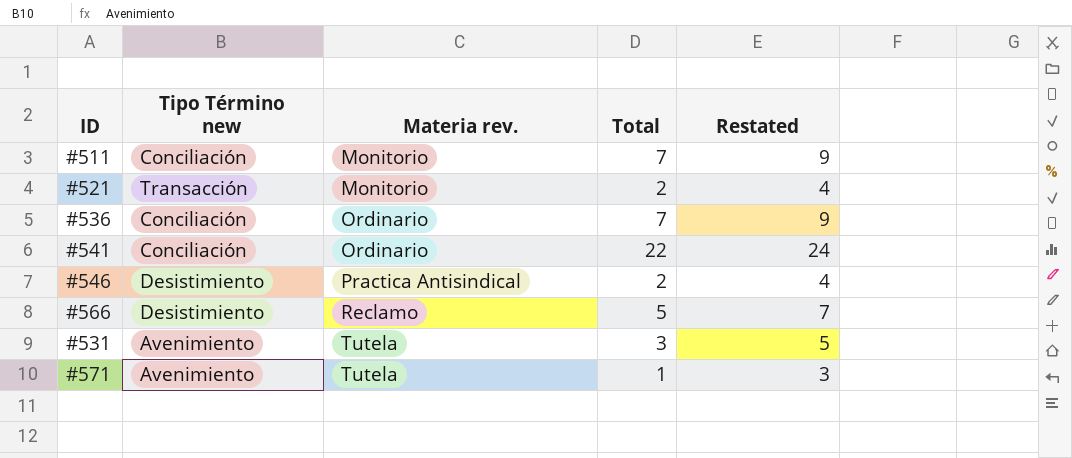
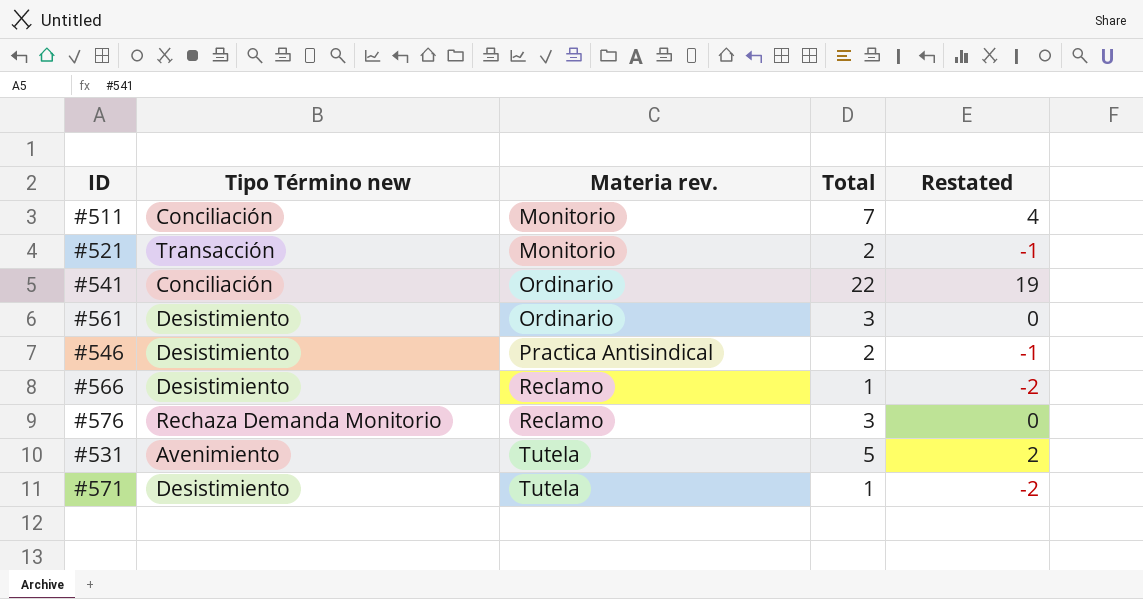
column Restated | formula: [Total] + 2 -> [Total] - 3
row #536: Conciliación | Ordinario | 7 | 9 -> none
row #561: none -> Desistimiento | Ordinario | 3 | 0
#566 | Total: 5 -> 1
row #576: none -> Rechaza Demanda Monitorio | Reclamo | 3 | 0
#531 | Total: 3 -> 5
#571 | Tipo Término new: Avenimiento -> Desistimiento

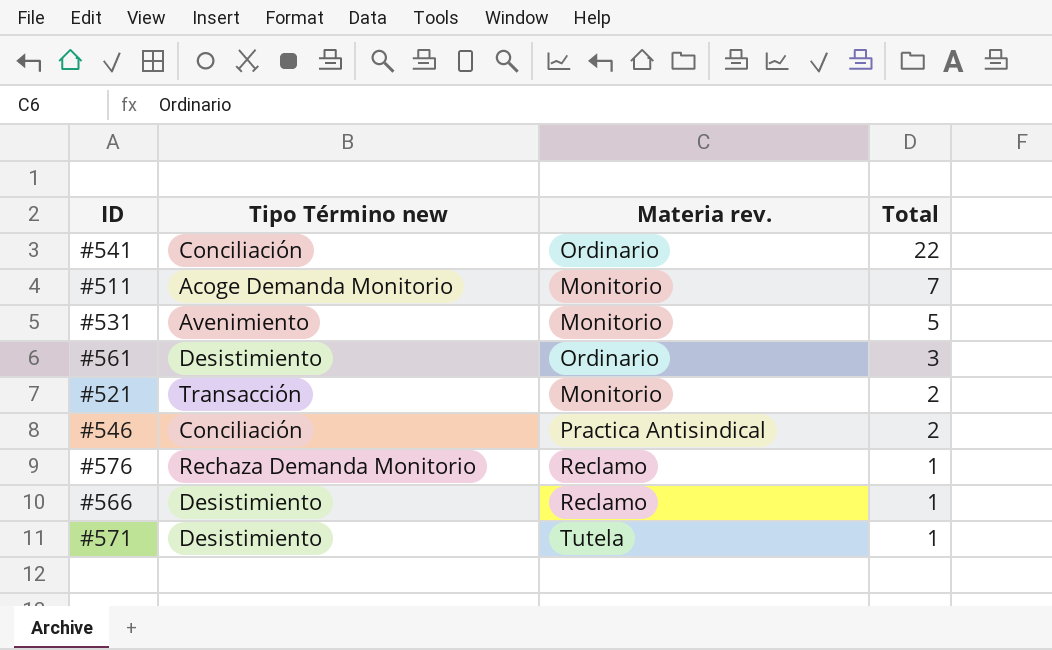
row order: Materia rev. ascending -> Total descending
column Restated | formula: [Total] - 3 -> none
#511 | Tipo Término new: Conciliación -> Acoge Demanda Monitorio
#531 | Materia rev.: Tutela -> Monitorio
#546 | Tipo Término new: Desistimiento -> Conciliación
#576 | Total: 3 -> 1

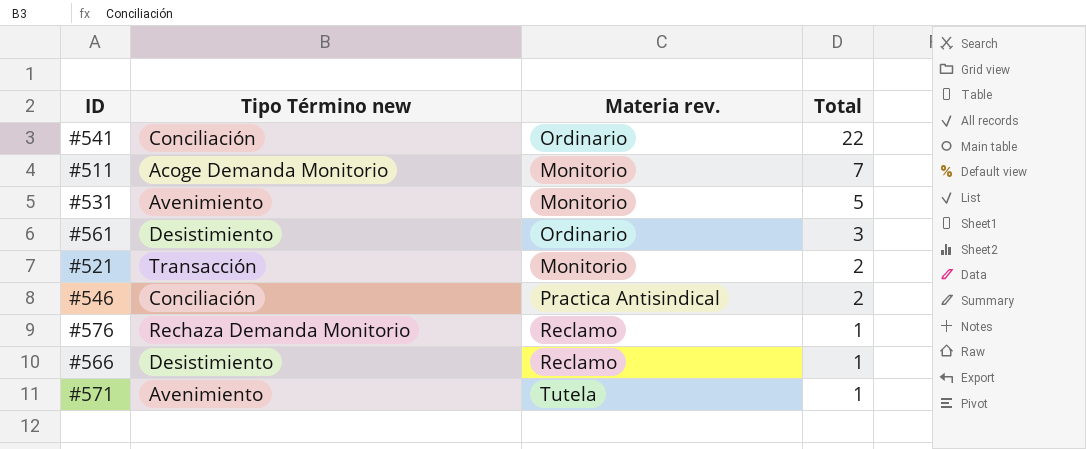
#571 | Tipo Término new: Desistimiento -> Avenimiento

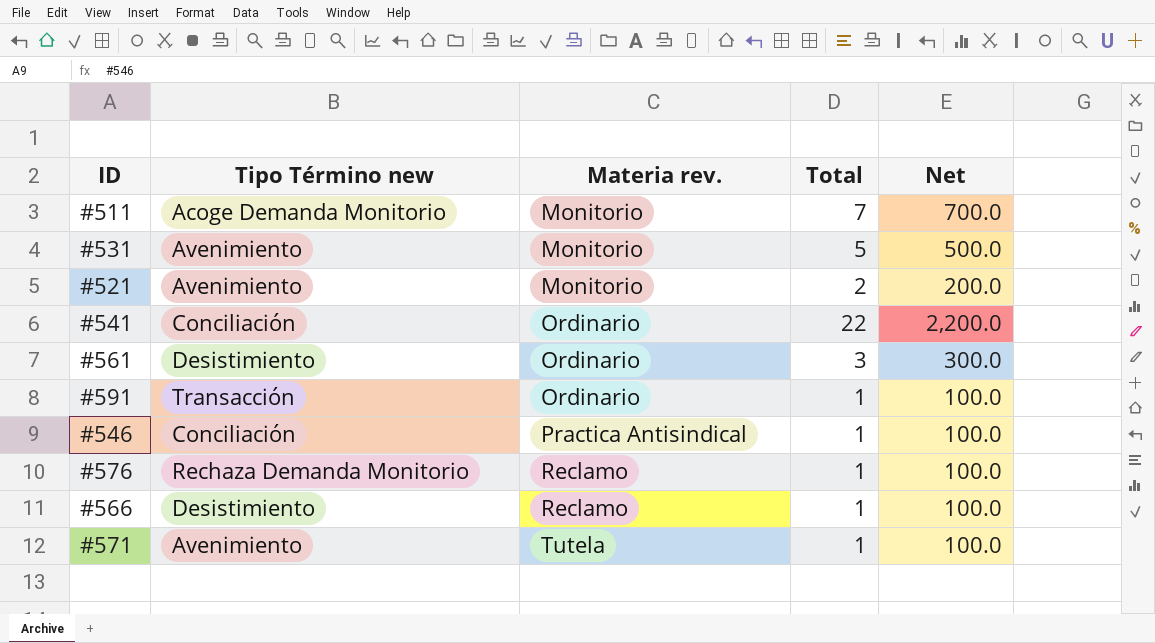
row order: Total descending -> Materia rev. ascending
column Net | formula: none -> [Total] * 100
#521 | Tipo Término new: Transacción -> Avenimiento
row #591: none -> Transacción | Ordinario | 1 | 100.0
#546 | Total: 2 -> 1

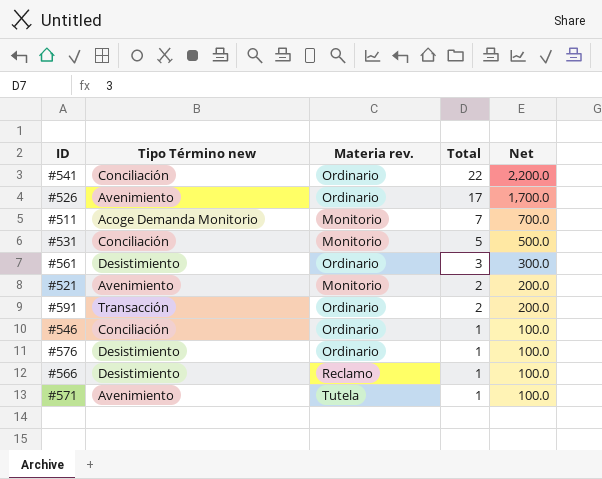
row order: Materia rev. ascending -> Total descending
row #526: none -> Avenimiento | Ordinario | 17 | 1,700.0
#531 | Tipo Término new: Avenimiento -> Conciliación
#591 | Total: 1 -> 2
#591 | Net: 100.0 -> 200.0
#546 | Materia rev.: Practica Antisindical -> Ordinario
#576 | Tipo Término new: Rechaza Demanda Monitorio -> Desistimiento
#576 | Materia rev.: Reclamo -> Ordinario

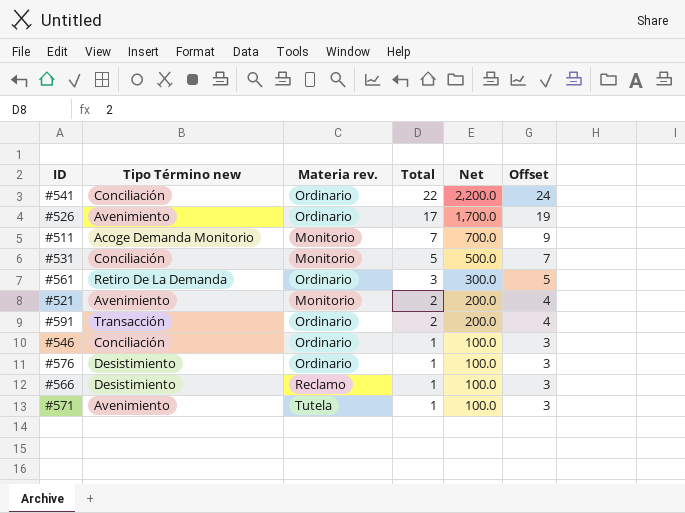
column Offset | formula: none -> [Total] + 2
#561 | Tipo Término new: Desistimiento -> Retiro De La Demanda

